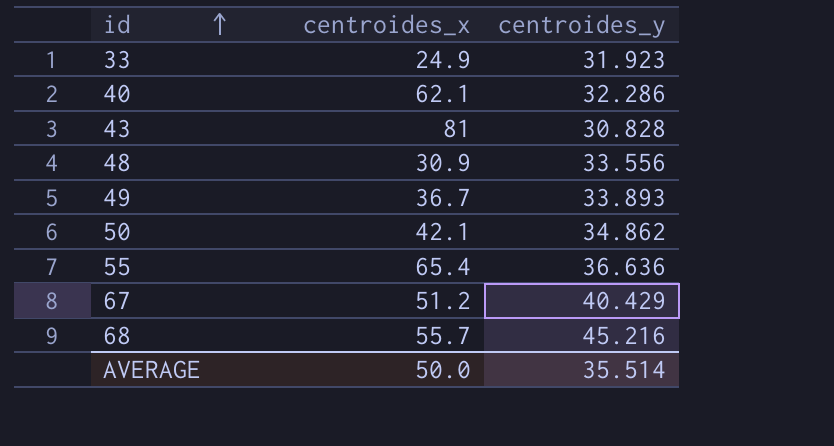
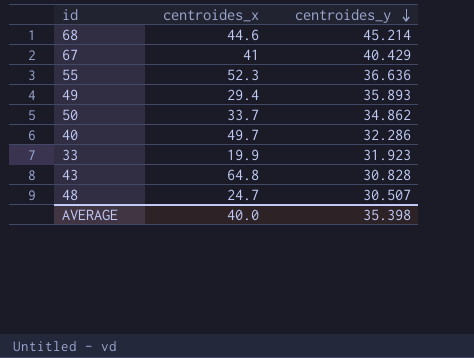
row order: id ascending -> centroides_y descending
68 | centroides_x: 55.7 -> 44.6
68 | centroides_y: 45.216 -> 45.214
67 | centroides_x: 51.2 -> 41
55 | centroides_x: 65.4 -> 52.3
49 | centroides_x: 36.7 -> 29.4
49 | centroides_y: 33.893 -> 35.893
50 | centroides_x: 42.1 -> 33.7
40 | centroides_x: 62.1 -> 49.7
33 | centroides_x: 24.9 -> 19.9
43 | centroides_x: 81 -> 64.8
48 | centroides_x: 30.9 -> 24.7
48 | centroides_y: 33.556 -> 30.507
AVERAGE | centroides_x: 50.0 -> 40.0
AVERAGE | centroides_y: 35.514 -> 35.398

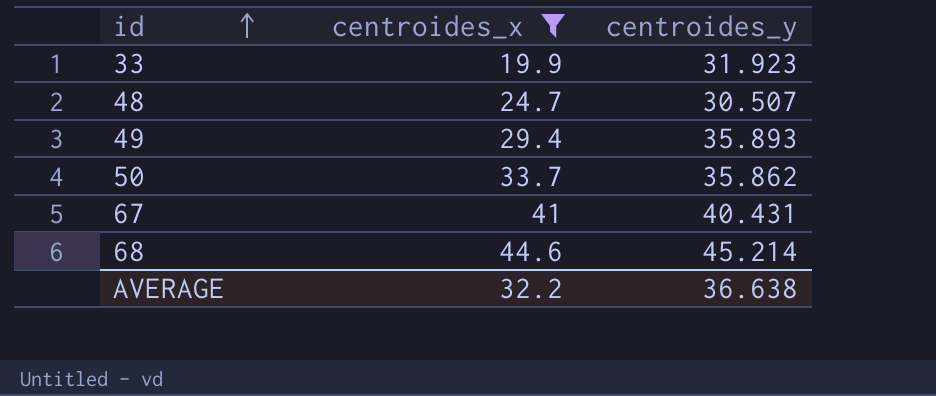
filter: none -> centroides_x <= 44.6
row order: centroides_y descending -> id ascending
50 | centroides_y: 34.862 -> 35.862
67 | centroides_y: 40.429 -> 40.431
AVERAGE | centroides_x: 40.0 -> 32.2
AVERAGE | centroides_y: 35.398 -> 36.638

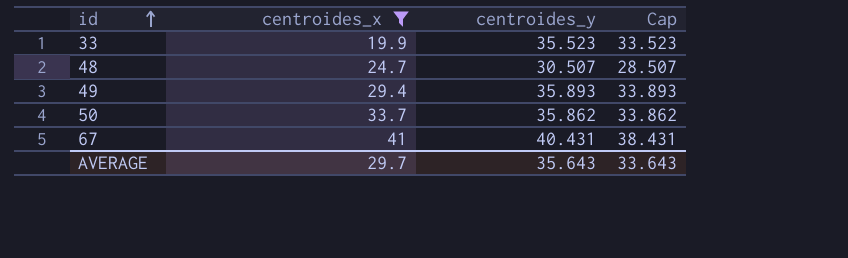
column Cap | formula: none -> [centroides_y] - 2
row 68: 44.6 | 45.214 -> none
33 | centroides_y: 31.923 -> 35.523
AVERAGE | centroides_x: 32.2 -> 29.7
AVERAGE | centroides_y: 36.638 -> 35.643

